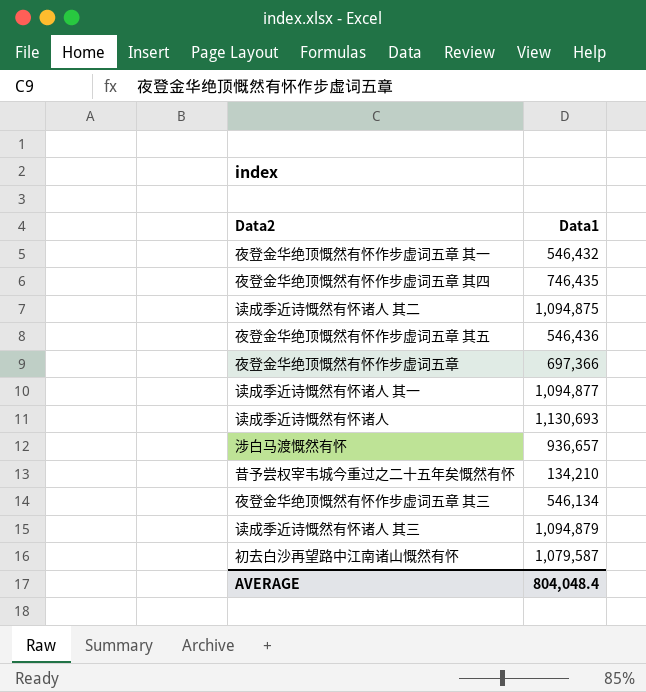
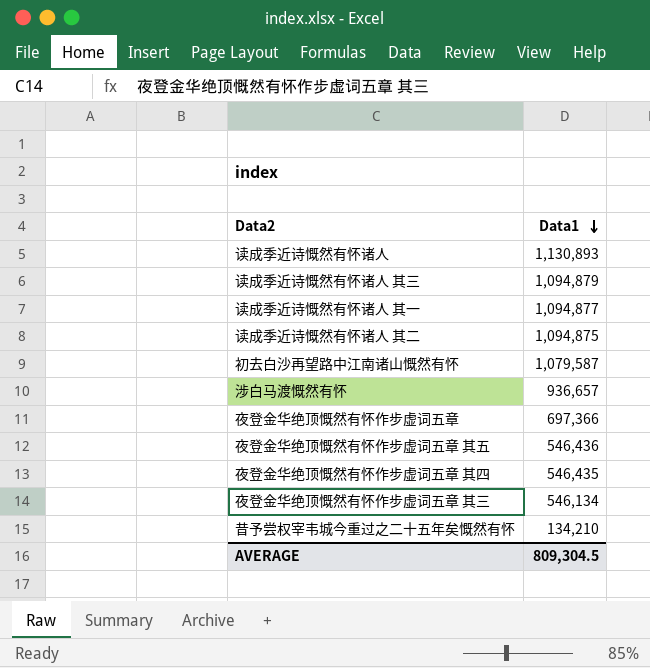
row order: none -> Data1 descending
row 夜登金华绝顶慨然有怀作步虚词五章 其一: 546,432 -> none
读成季近诗慨然有怀诸人 | Data1: 1,130,693 -> 1,130,893
夜登金华绝顶慨然有怀作步虚词五章 其四 | Data1: 746,435 -> 546,435
AVERAGE | Data1: 804,048.4 -> 809,304.5

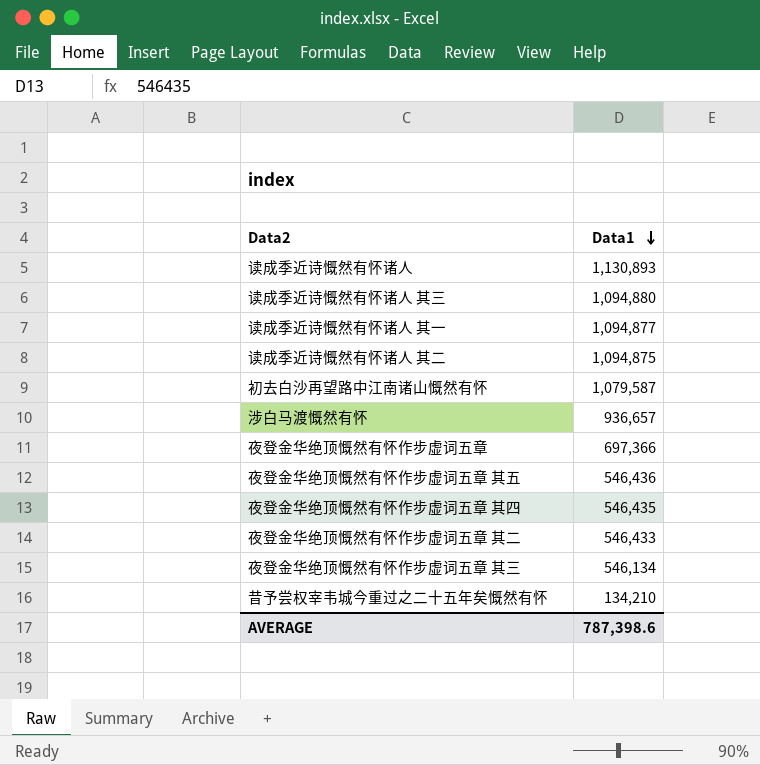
读成季近诗慨然有怀诸人 其三 | Data1: 1,094,879 -> 1,094,880
row 夜登金华绝顶慨然有怀作步虚词五章 其二: none -> 546,433
AVERAGE | Data1: 809,304.5 -> 787,398.6

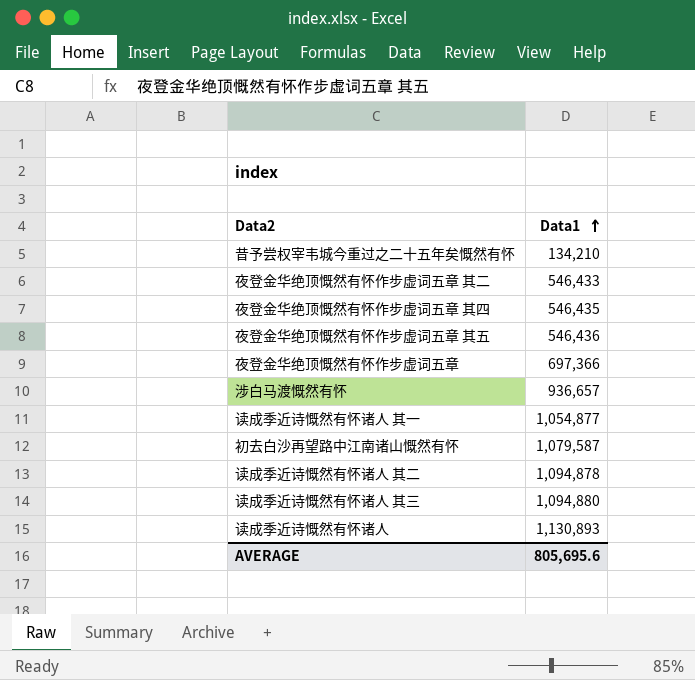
row order: Data1 descending -> Data1 ascending
row 夜登金华绝顶慨然有怀作步虚词五章 其三: 546,134 -> none
读成季近诗慨然有怀诸人 其一 | Data1: 1,094,877 -> 1,054,877
读成季近诗慨然有怀诸人 其二 | Data1: 1,094,875 -> 1,094,878
AVERAGE | Data1: 787,398.6 -> 805,695.6

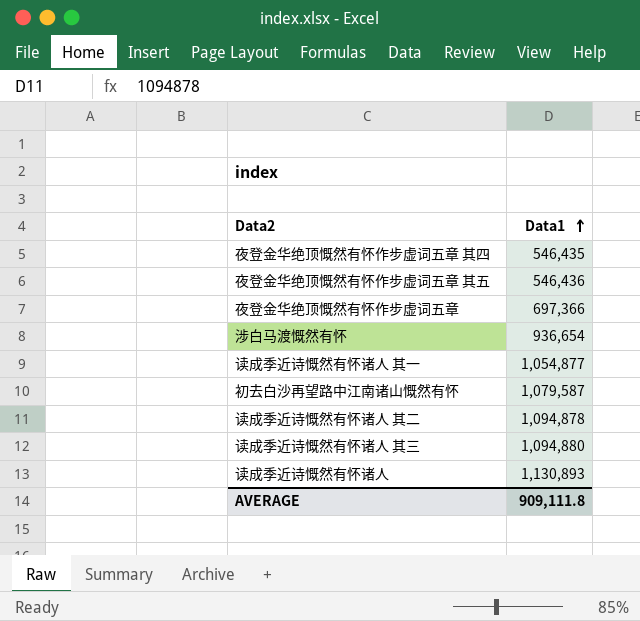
row 昔予尝权宰韦城今重过之二十五年矣慨然有怀: 134,210 -> none
row 夜登金华绝顶慨然有怀作步虚词五章 其二: 546,433 -> none
涉白马渡慨然有怀 | Data1: 936,657 -> 936,654
AVERAGE | Data1: 805,695.6 -> 909,111.8

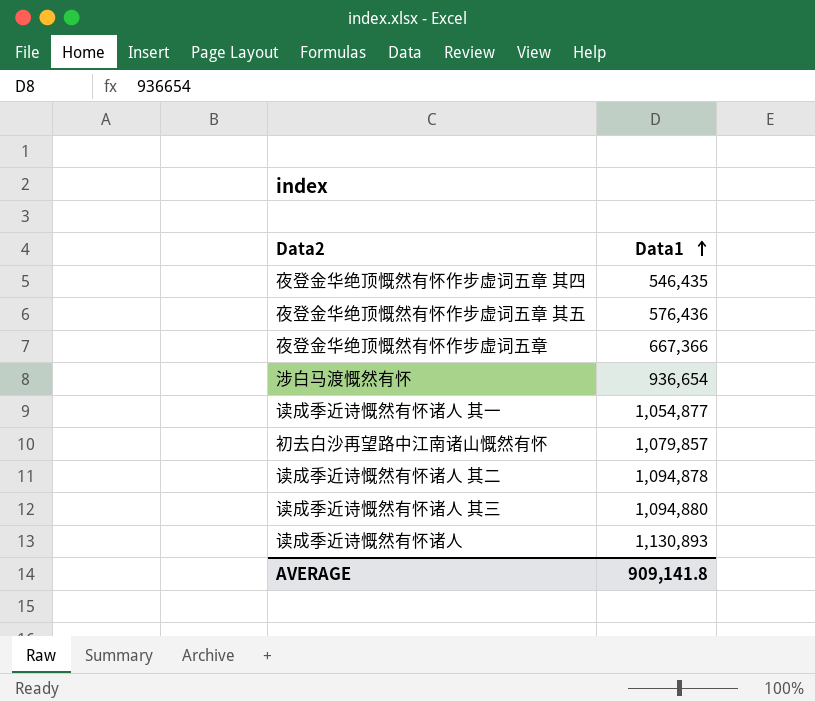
夜登金华绝顶慨然有怀作步虚词五章 其五 | Data1: 546,436 -> 576,436
夜登金华绝顶慨然有怀作步虚词五章 | Data1: 697,366 -> 667,366
初去白沙再望路中江南诸山慨然有怀 | Data1: 1,079,587 -> 1,079,857
AVERAGE | Data1: 909,111.8 -> 909,141.8

